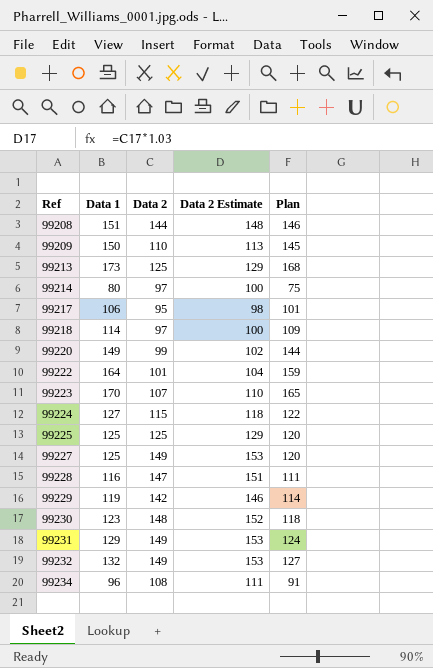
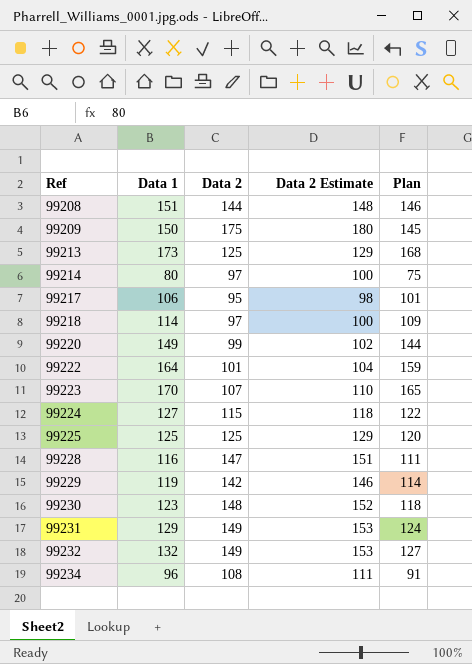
row 99227: 125 | 149 | 153 | 120 -> none
99209 | Data 2: 110 -> 175
99209 | Data 2 Estimate: 113 -> 180

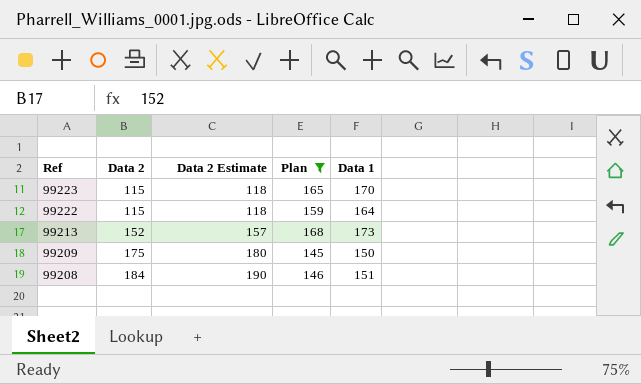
filter: none -> Plan >= 145
row order: Ref ascending -> Ref descending
column Data 1 | position: 2 -> 5
99223 | Data 2: 107 -> 115
99223 | Data 2 Estimate: 110 -> 118
99222 | Data 2: 101 -> 115
99222 | Data 2 Estimate: 104 -> 118
99213 | Data 2: 125 -> 152
99213 | Data 2 Estimate: 129 -> 157
99208 | Data 2: 144 -> 184
99208 | Data 2 Estimate: 148 -> 190

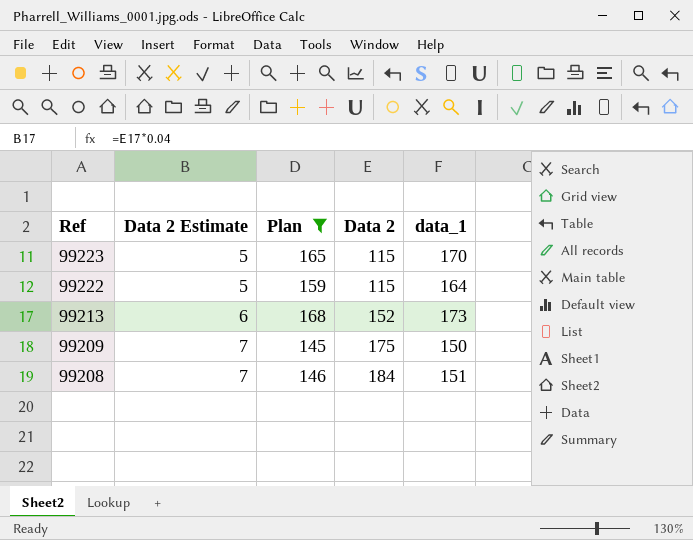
column Data 2 Estimate | formula: [Data 2] * 1.03 -> [Data 2] * 0.04
column Data 2 | position: 2 -> 4
column name: Data 1 -> data_1

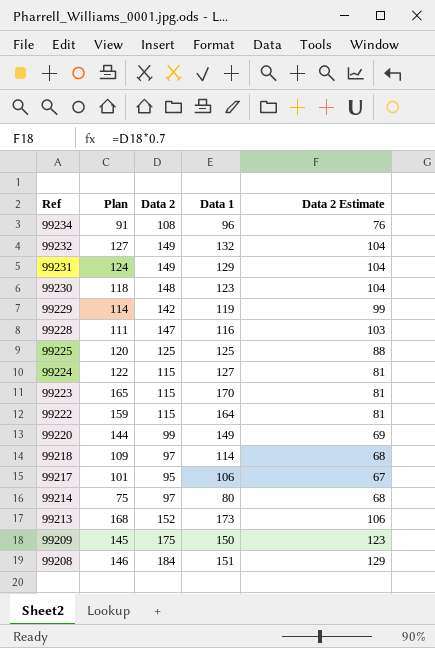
filter: Plan >= 145 -> none
column name: data_1 -> Data 1
column Data 2 Estimate | formula: [Data 2] * 0.04 -> [Data 2] * 0.7
column Data 2 Estimate | position: 2 -> 5

